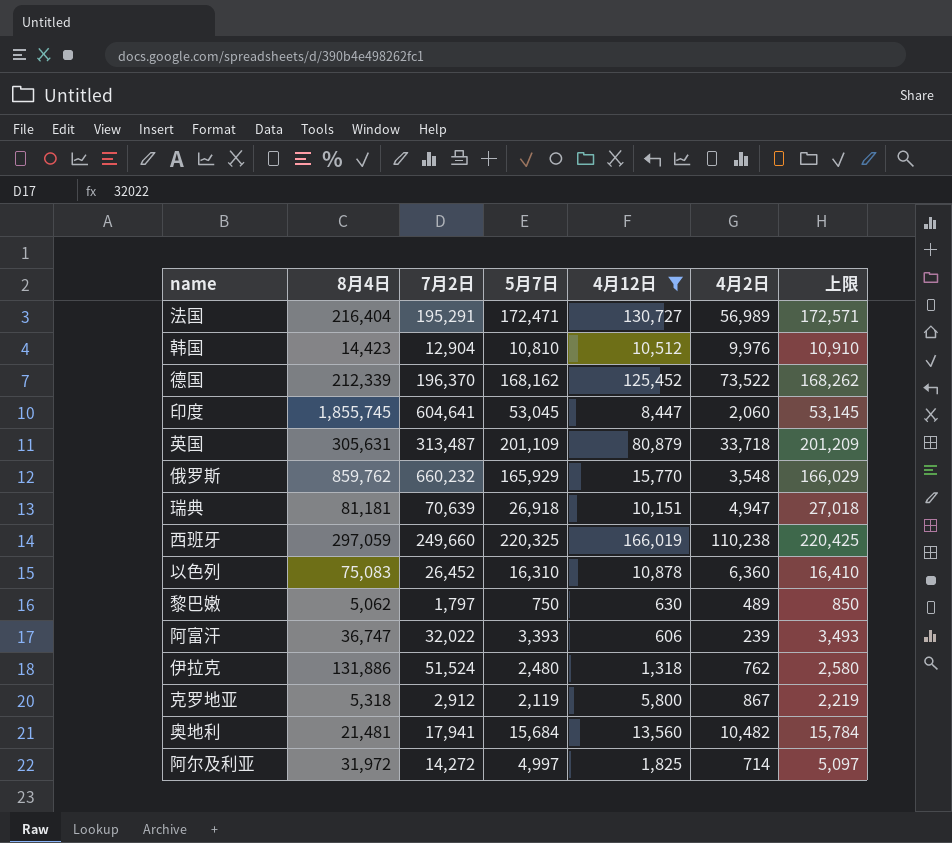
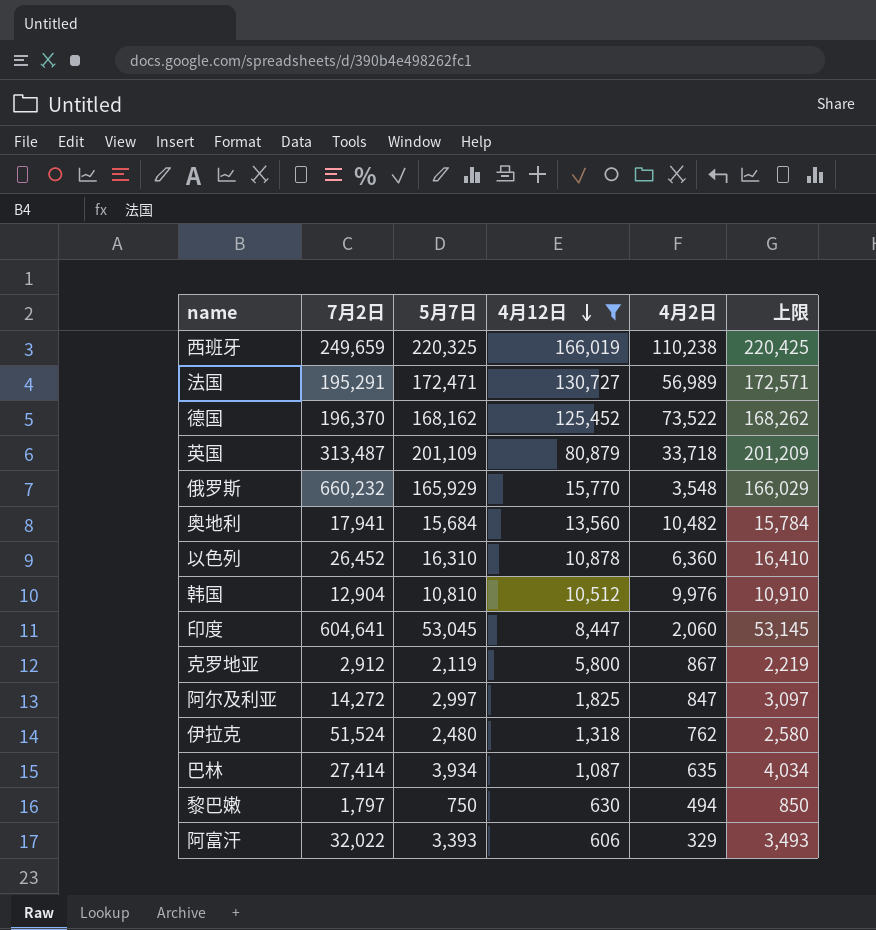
row order: none -> 4月12日 descending
column 8月4日 | position: 2 -> none
row 瑞典: 81,181 | 70,639 | 26,918 | 10,151 | 4,947 | 27,018 -> none
西班牙 | 7月2日: 249,660 -> 249,659
阿尔及利亚 | 5月7日: 4,997 -> 2,997
阿尔及利亚 | 4月2日: 714 -> 847
阿尔及利亚 | 上限: 5,097 -> 3,097
row 巴林: none -> 27,414 | 3,934 | 1,087 | 635 | 4,034
黎巴嫩 | 4月2日: 489 -> 494
阿富汗 | 4月2日: 239 -> 329

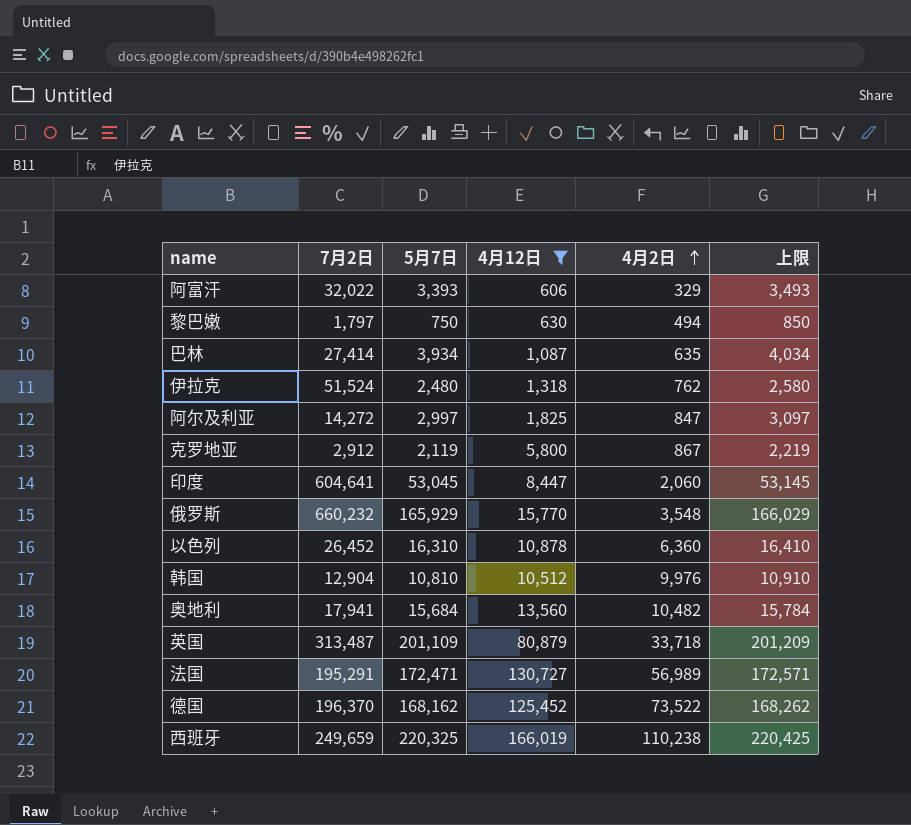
row order: 4月12日 descending -> 4月2日 ascending

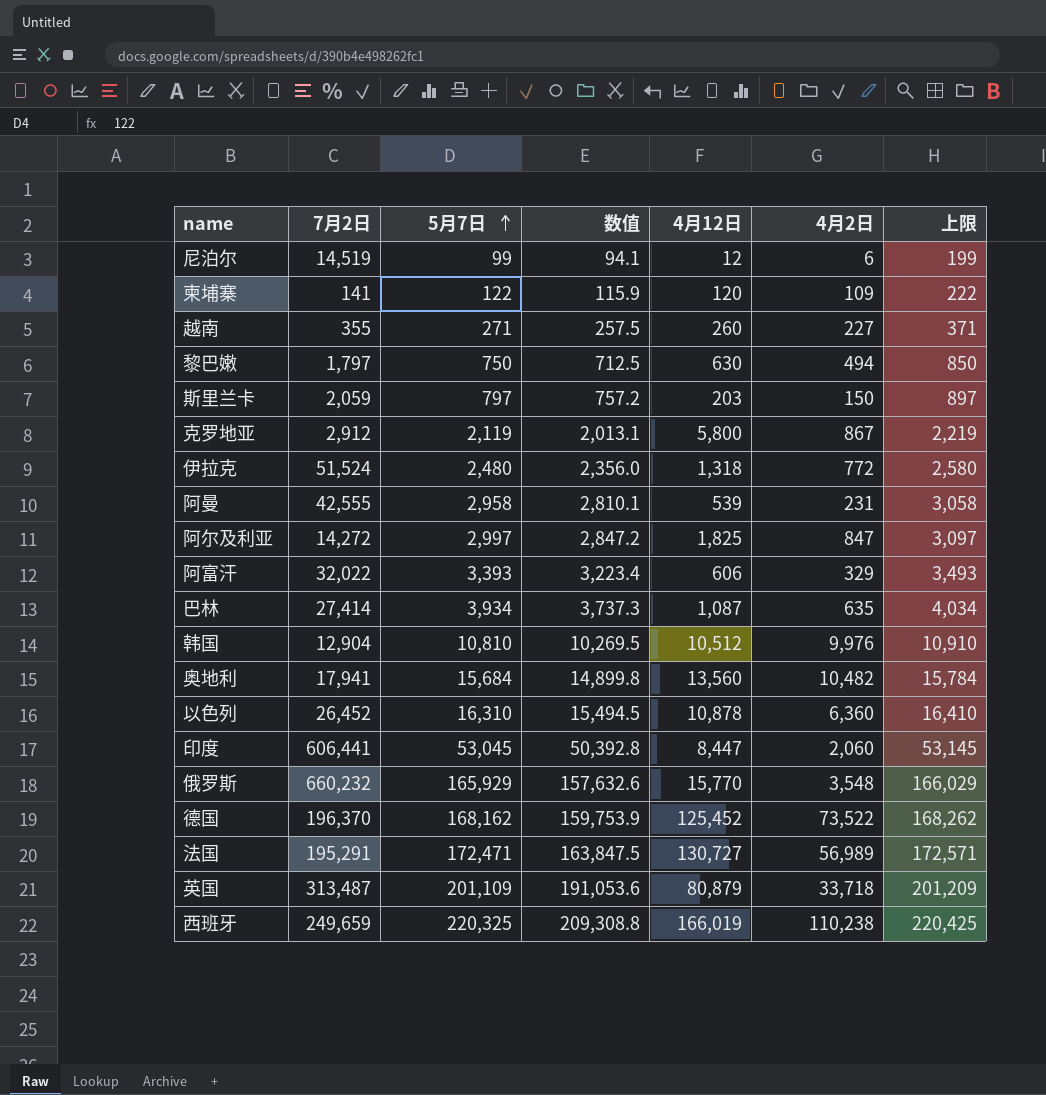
filter: 4月12日 >= 606 -> none
row order: 4月2日 ascending -> 5月7日 ascending
column 数值 | formula: none -> [5月7日] * 0.95
伊拉克 | 4月2日: 762 -> 772
印度 | 7月2日: 604,641 -> 606,441

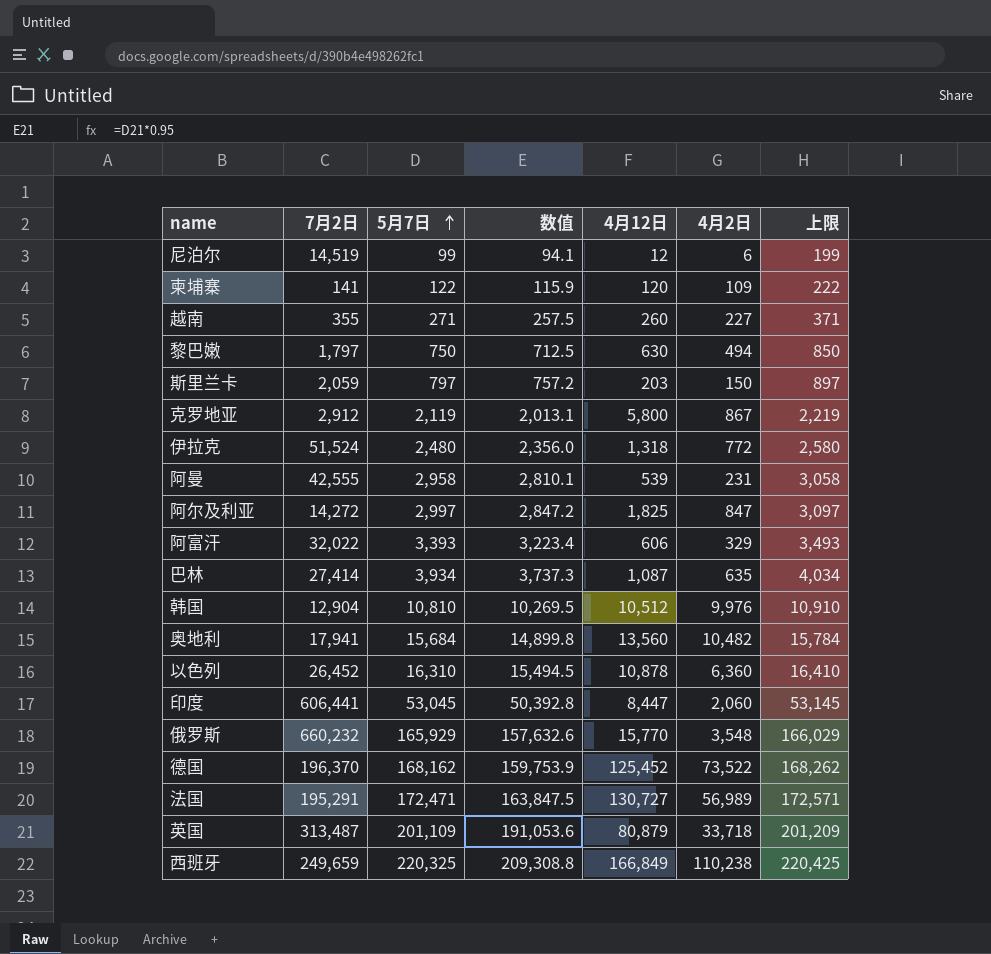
西班牙 | 4月12日: 166,019 -> 166,849

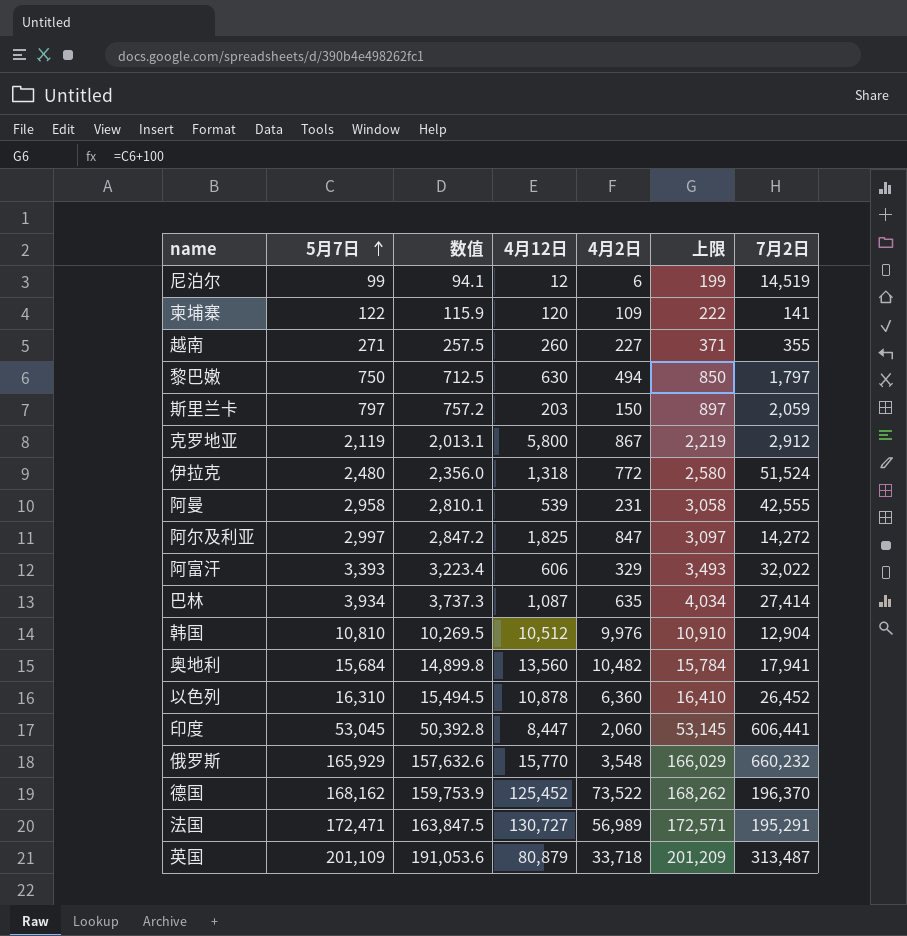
column 7月2日 | position: 2 -> 7
row 西班牙: 249,659 | 220,325 | 209,308.8 | 166,849 | 110,238 | 220,425 -> none

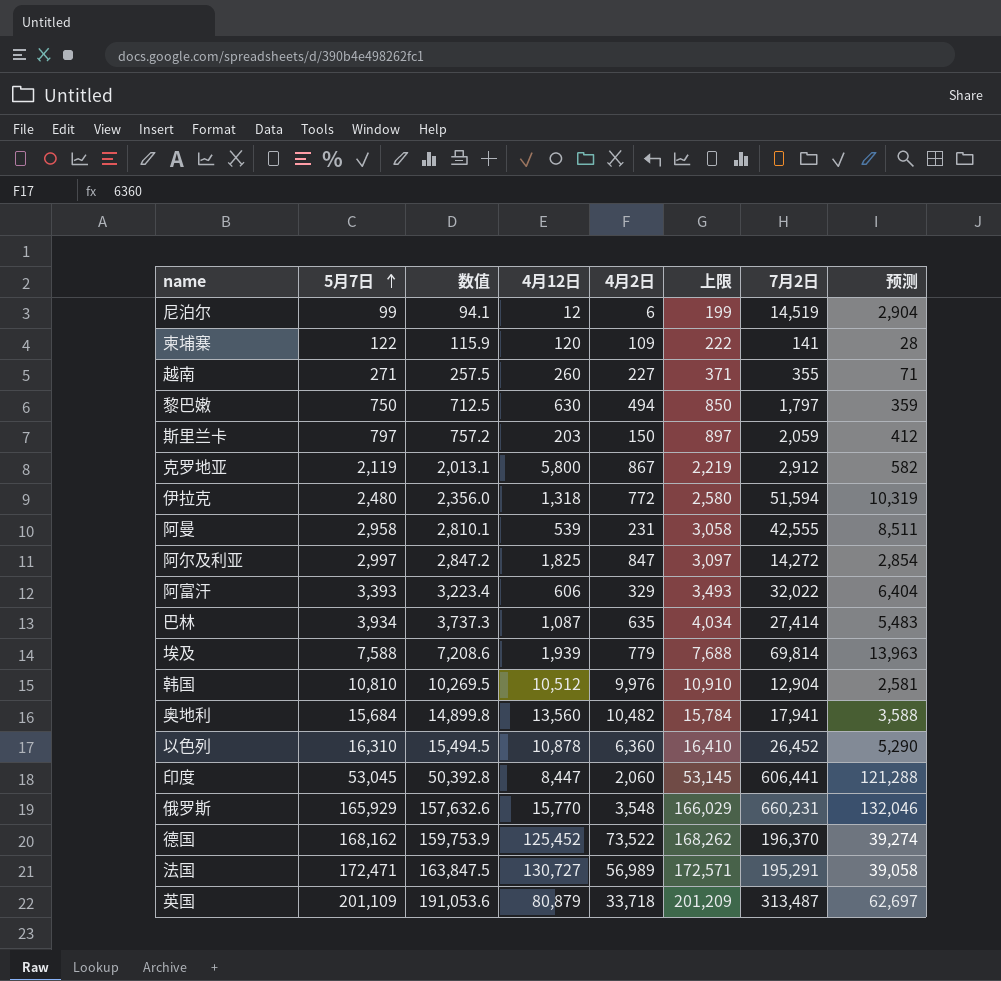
column 预测 | formula: none -> [7月2日] * 0.2
伊拉克 | 7月2日: 51,524 -> 51,594
row 埃及: none -> 7,588 | 7,208.6 | 1,939 | 779 | 7,688 | 69,814 | 13,963
俄罗斯 | 7月2日: 660,232 -> 660,231

